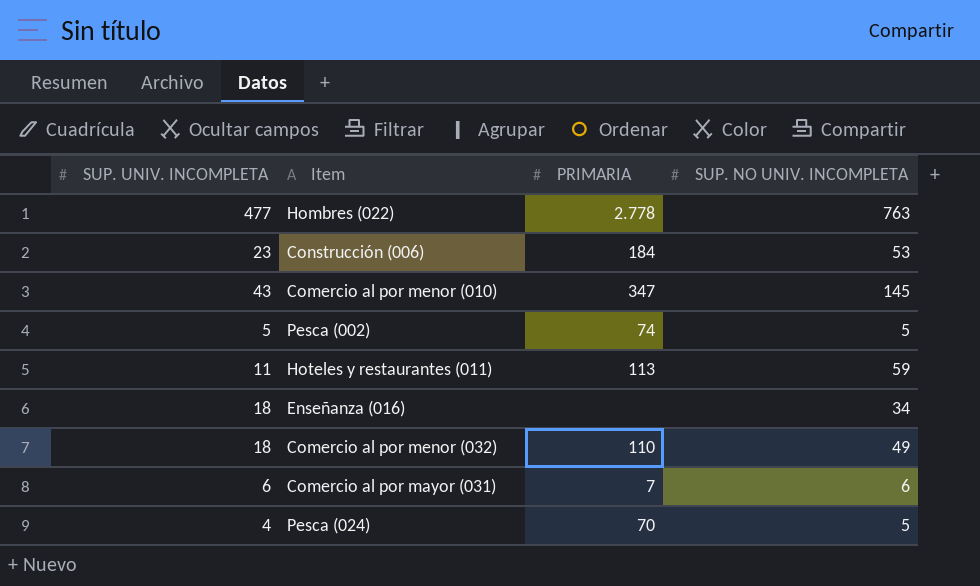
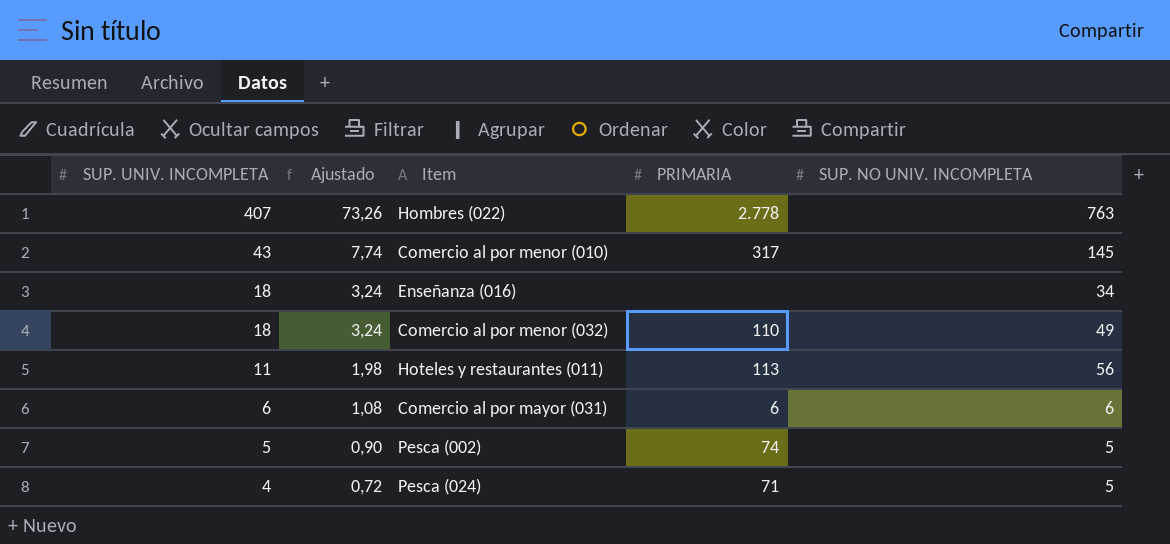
row order: none -> SUP. UNIV. INCOMPLETA descending
column Ajustado | formula: none -> [SUP. UNIV. INCOMPLETA] * 0,18
row Construcción (006): 23 | 184 | 53 -> none
Hombres (022) | SUP. UNIV. INCOMPLETA: 477 -> 407
Comercio al por menor (010) | PRIMARIA: 347 -> 317
Hoteles y restaurantes (011) | SUP. NO UNIV. INCOMPLETA: 59 -> 56
Comercio al por mayor (031) | PRIMARIA: 7 -> 6
Pesca (024) | PRIMARIA: 70 -> 71

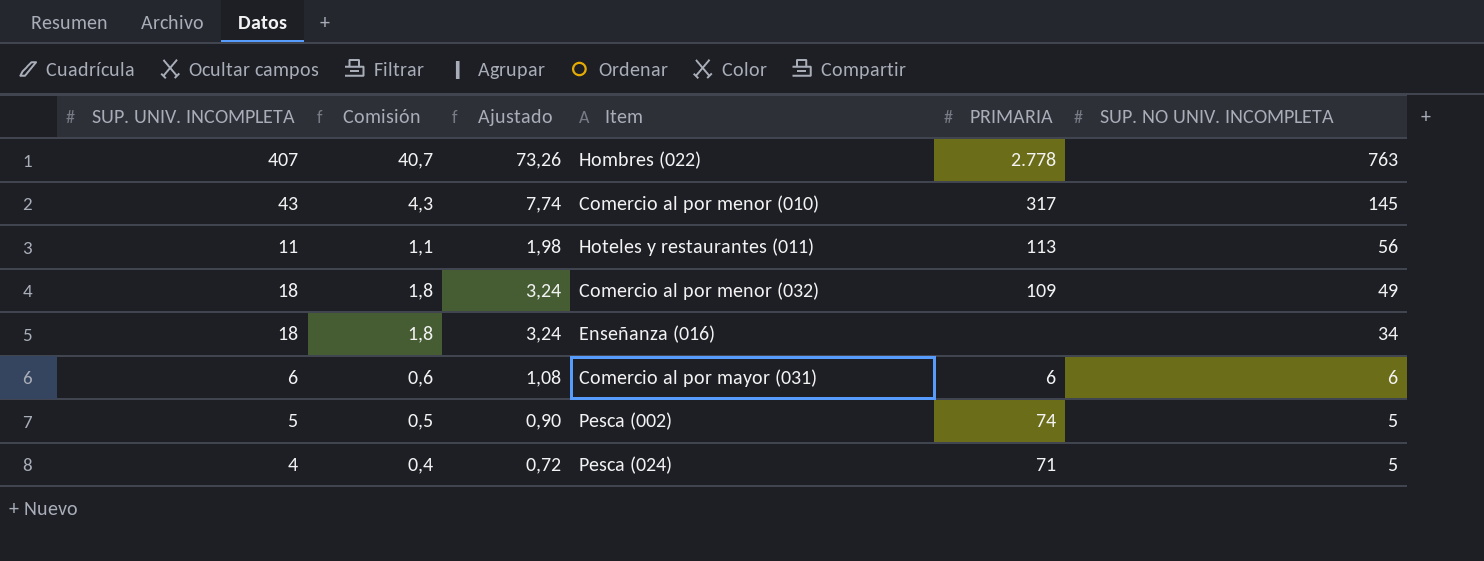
row order: SUP. UNIV. INCOMPLETA descending -> SUP. NO UNIV. INCOMPLETA descending
column Comisión | formula: none -> [SUP. UNIV. INCOMPLETA] * 0,1
Comercio al por menor (032) | PRIMARIA: 110 -> 109

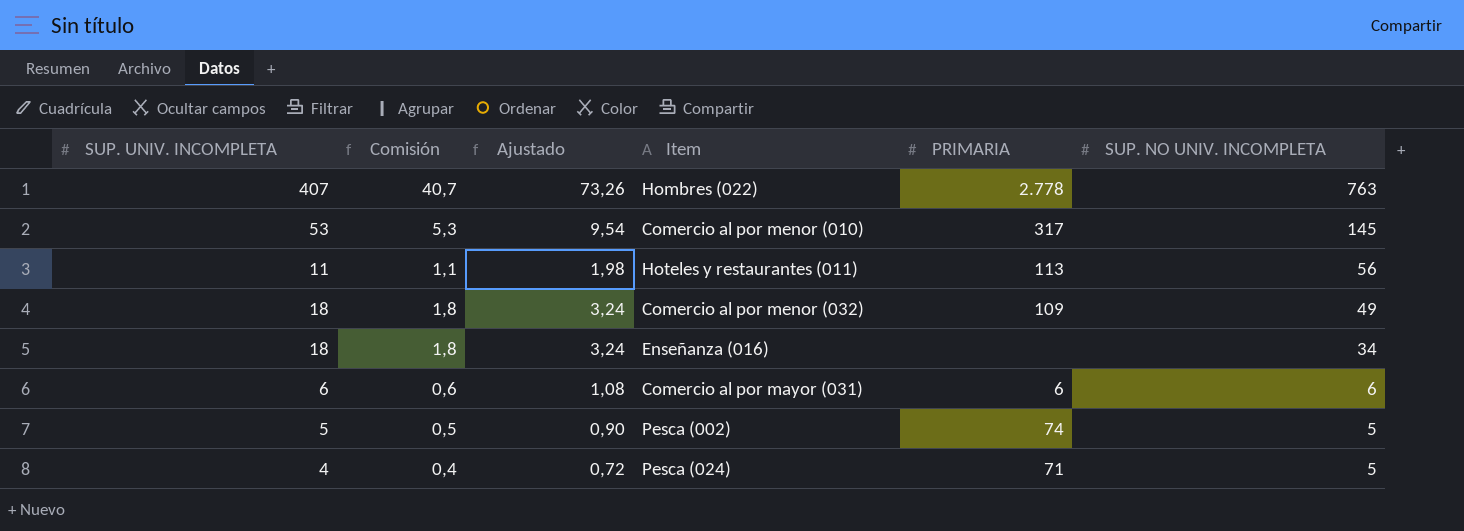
Comercio al por menor (010) | SUP. UNIV. INCOMPLETA: 43 -> 53
Comercio al por menor (010) | Comisión: 4,3 -> 5,3
Comercio al por menor (010) | Ajustado: 7,74 -> 9,54

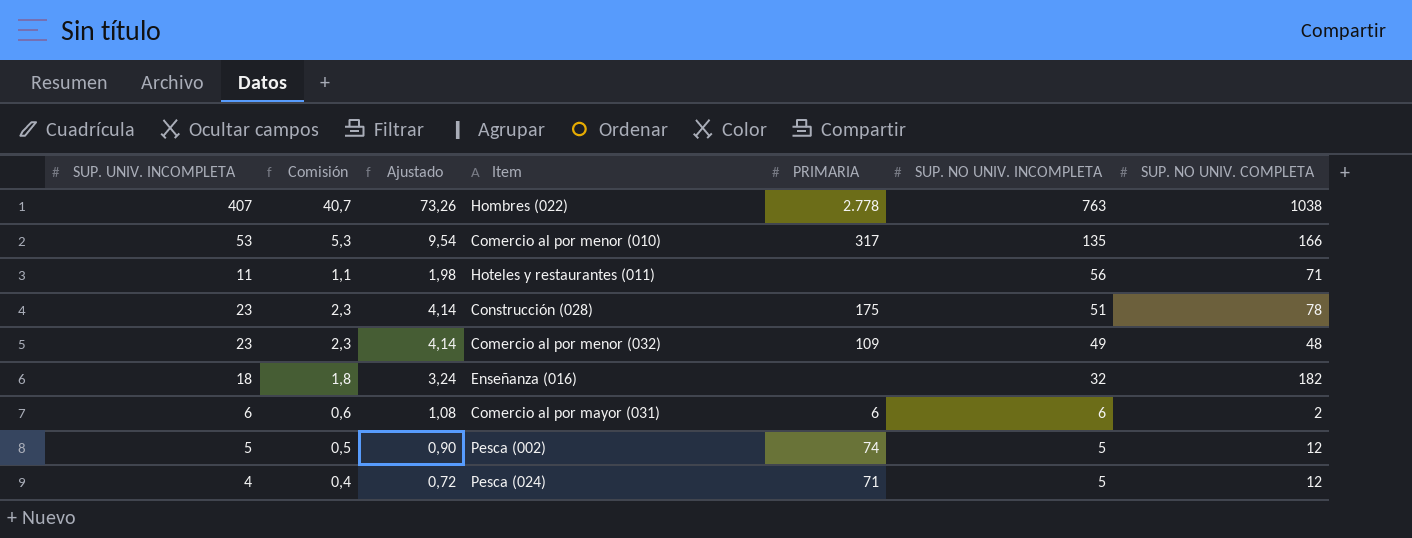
column SUP. NO UNIV. COMPLETA | position: none -> 7
Comercio al por menor (010) | SUP. NO UNIV. INCOMPLETA: 145 -> 135
Hoteles y restaurantes (011) | PRIMARIA: 113 -> none
row Construcción (028): none -> 23 | 2,3 | 4,14 | 175 | 51 | 78
Comercio al por menor (032) | SUP. UNIV. INCOMPLETA: 18 -> 23
Comercio al por menor (032) | Comisión: 1,8 -> 2,3
Comercio al por menor (032) | Ajustado: 3,24 -> 4,14
Enseñanza (016) | SUP. NO UNIV. INCOMPLETA: 34 -> 32

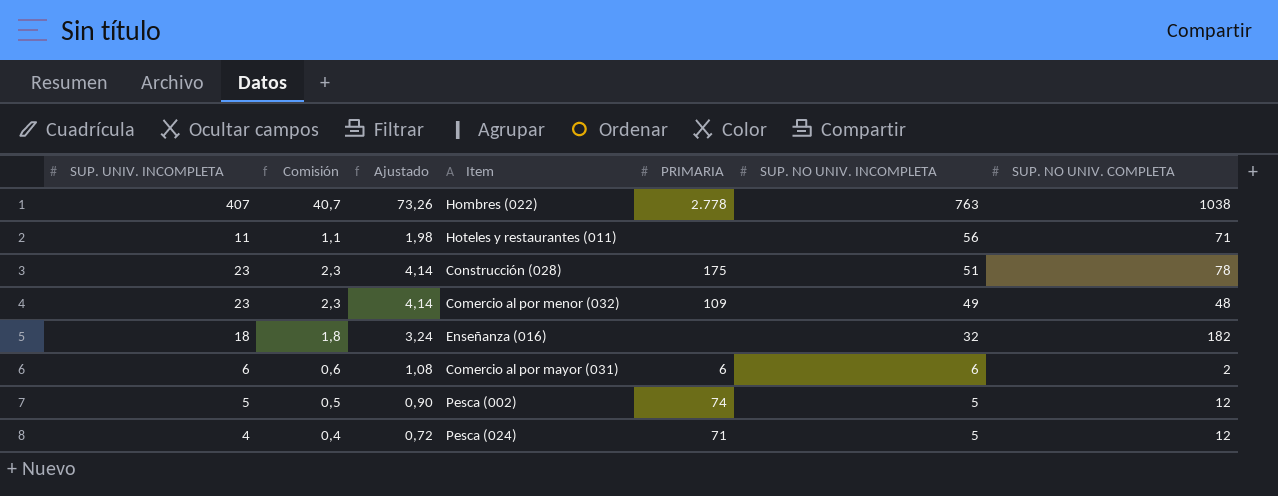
row Comercio al por menor (010): 53 | 5,3 | 9,54 | 317 | 135 | 166 -> none

